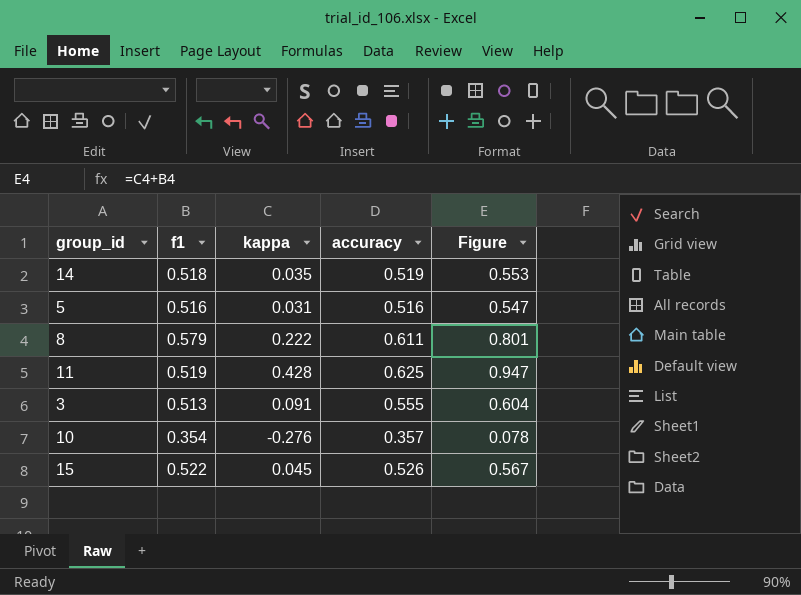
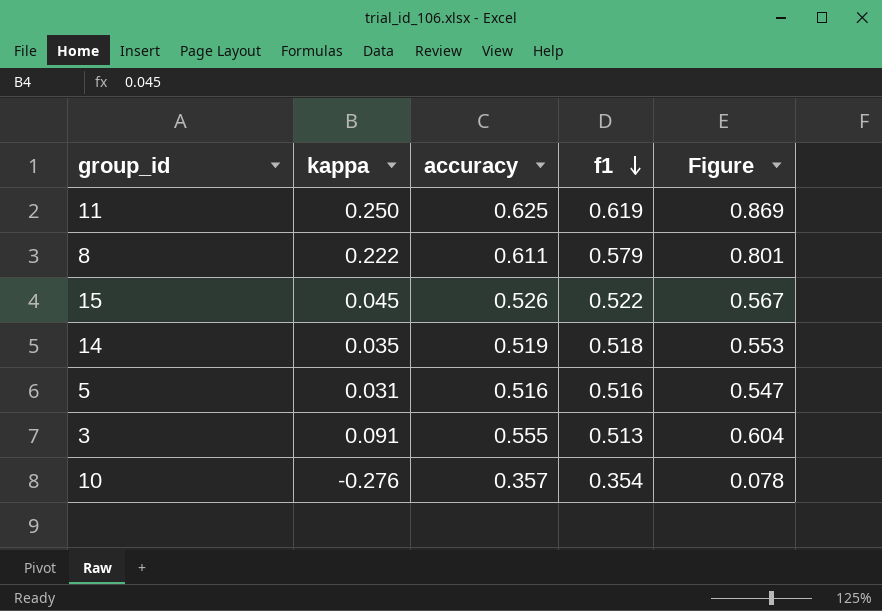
row order: none -> f1 descending
column f1 | position: 2 -> 4
11 | kappa: 0.428 -> 0.250
11 | f1: 0.519 -> 0.619
11 | Figure: 0.947 -> 0.869

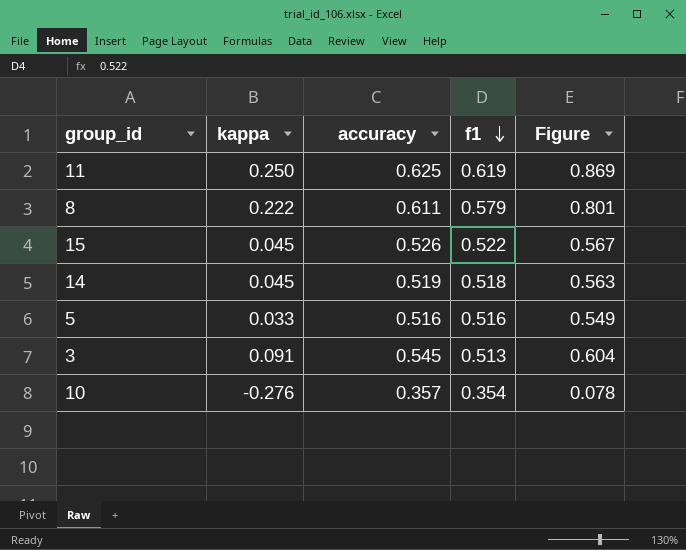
14 | kappa: 0.035 -> 0.045
14 | Figure: 0.553 -> 0.563
5 | kappa: 0.031 -> 0.033
5 | Figure: 0.547 -> 0.549
3 | accuracy: 0.555 -> 0.545

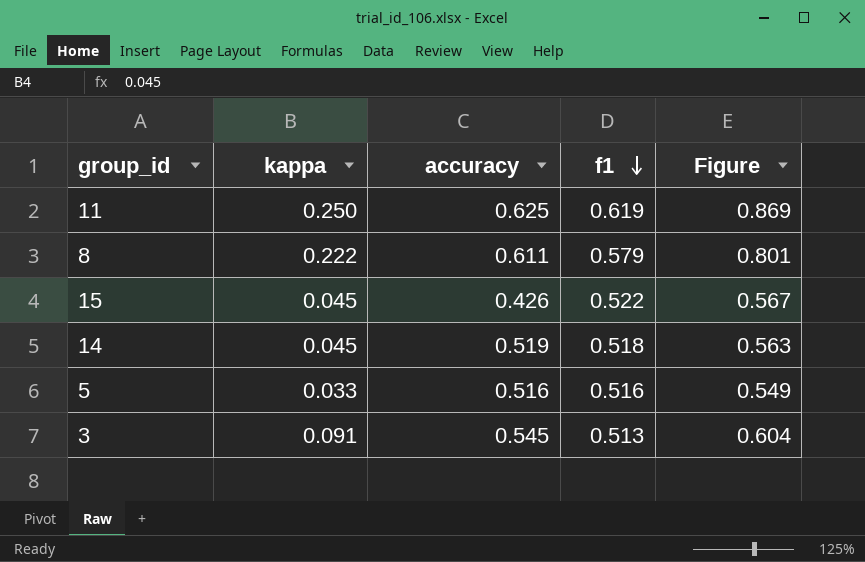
row 10: -0.276 | 0.357 | 0.354 | 0.078 -> none
15 | accuracy: 0.526 -> 0.426

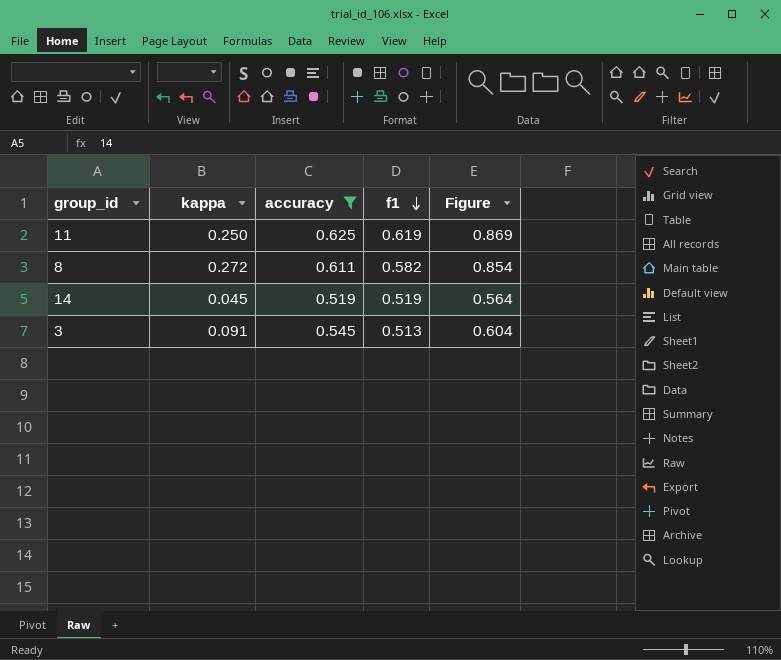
filter: none -> accuracy >= 0.519
8 | kappa: 0.222 -> 0.272
8 | f1: 0.579 -> 0.582
8 | Figure: 0.801 -> 0.854
14 | f1: 0.518 -> 0.519
14 | Figure: 0.563 -> 0.564

